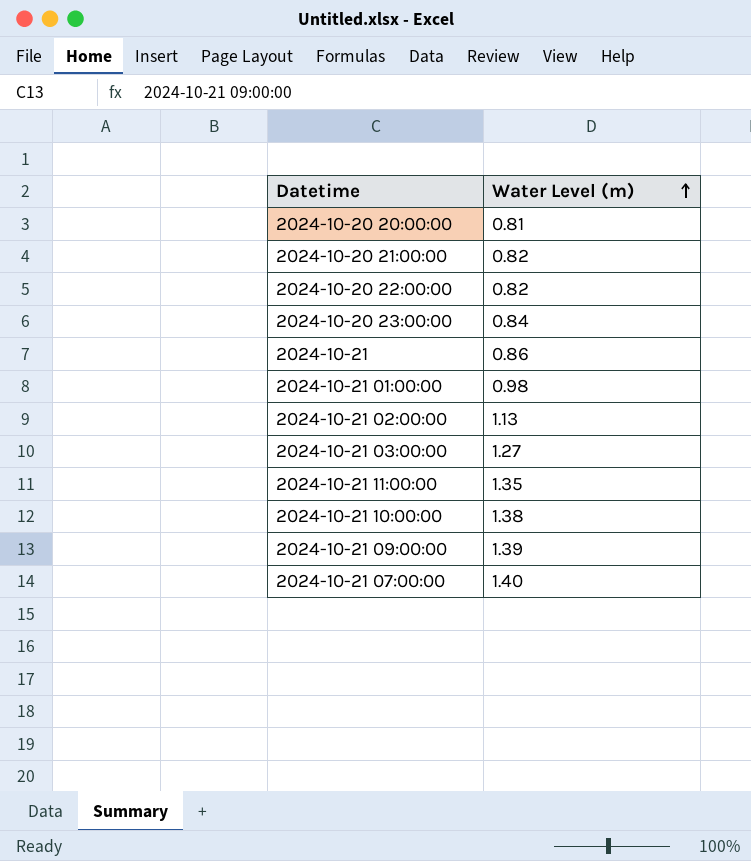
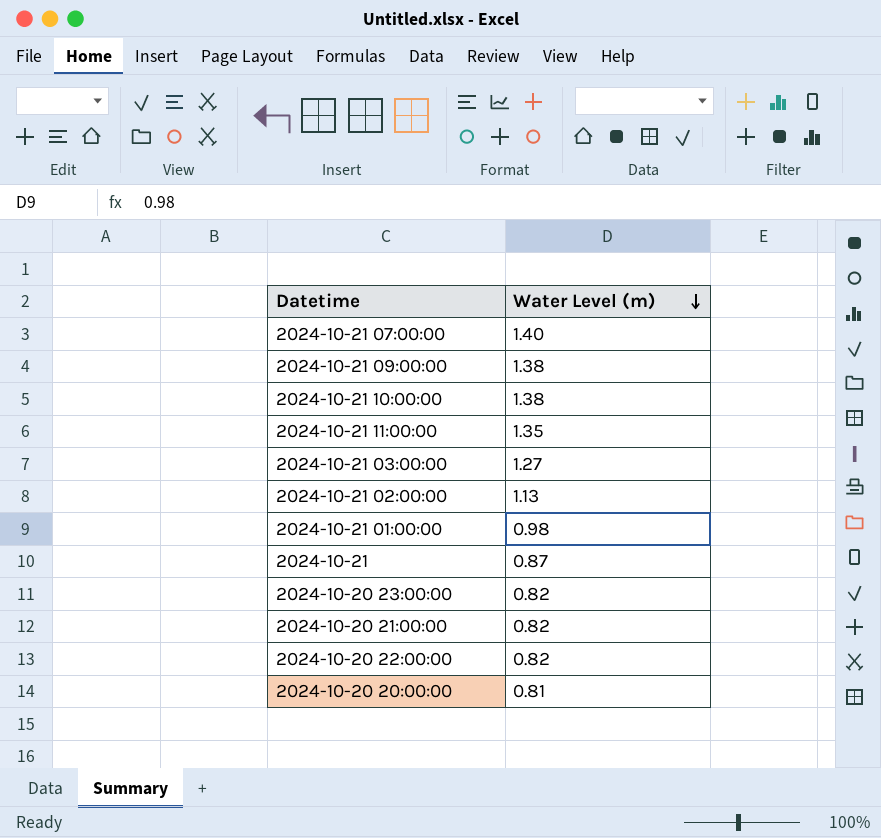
row order: Water Level (m) ascending -> Water Level (m) descending
2024-10-21 09:00:00 | Water Level (m): 1.39 -> 1.38
2024-10-21 | Water Level (m): 0.86 -> 0.87
2024-10-20 23:00:00 | Water Level (m): 0.84 -> 0.82

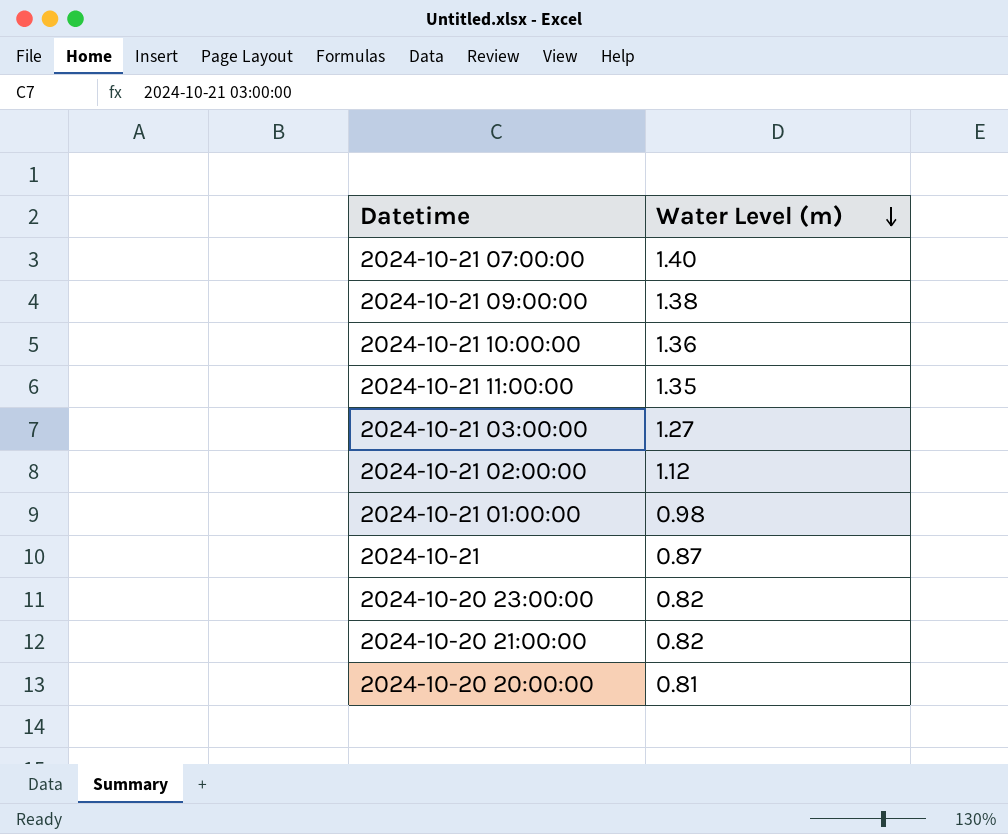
row 2024-10-20 22:00:00: 0.82 -> none
2024-10-21 10:00:00 | Water Level (m): 1.38 -> 1.36
2024-10-21 02:00:00 | Water Level (m): 1.13 -> 1.12

